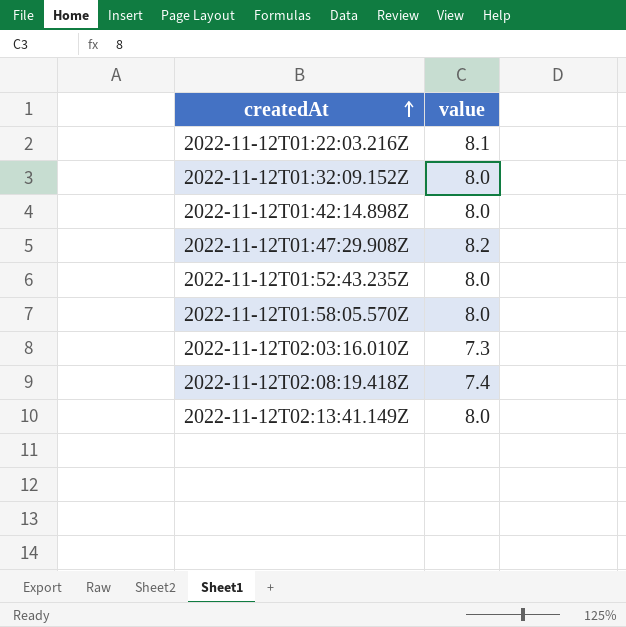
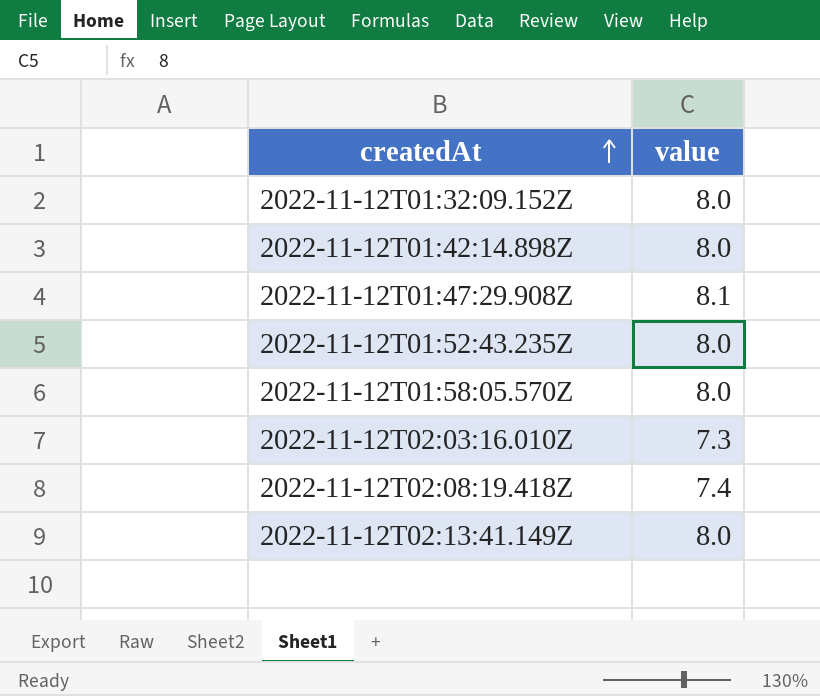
row 2022-11-12T01:22:03.216Z: 8.1 -> none
2022-11-12T01:47:29.908Z | value: 8.2 -> 8.1

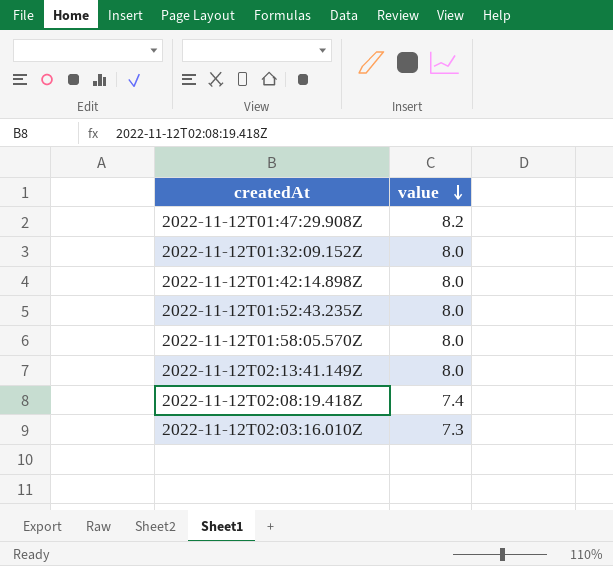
row order: createdAt ascending -> value descending
2022-11-12T01:47:29.908Z | value: 8.1 -> 8.2

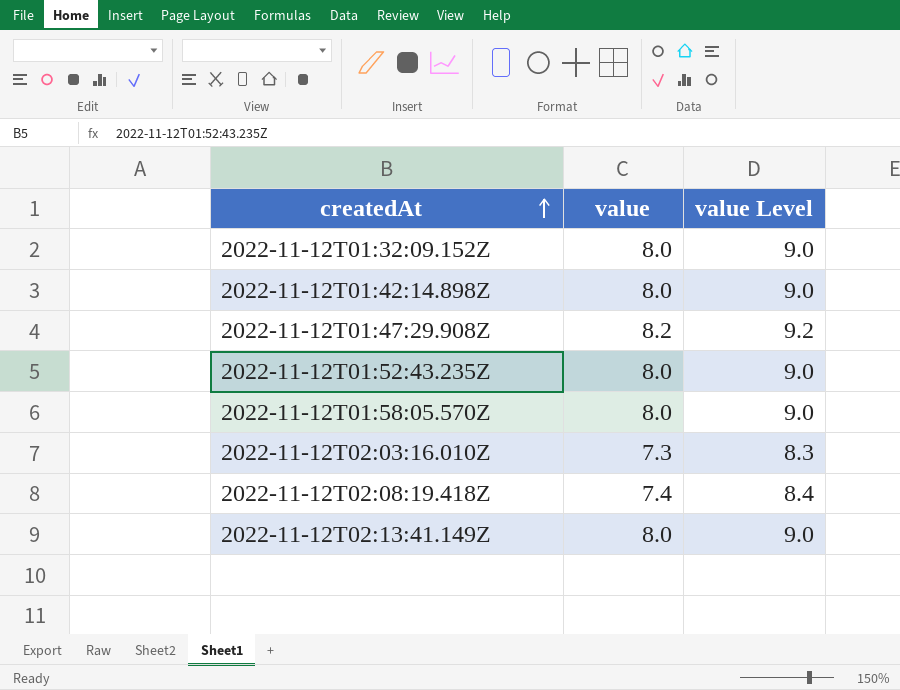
row order: value descending -> createdAt ascending
column value Level | formula: none -> [value] + 1

